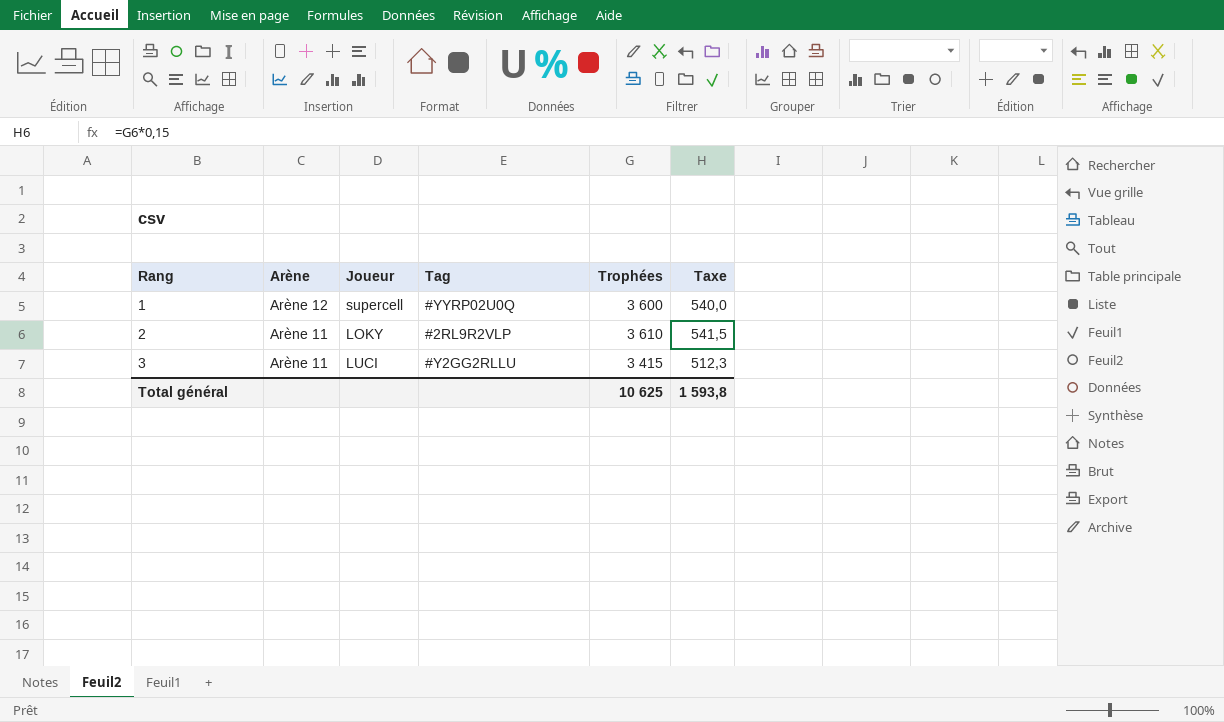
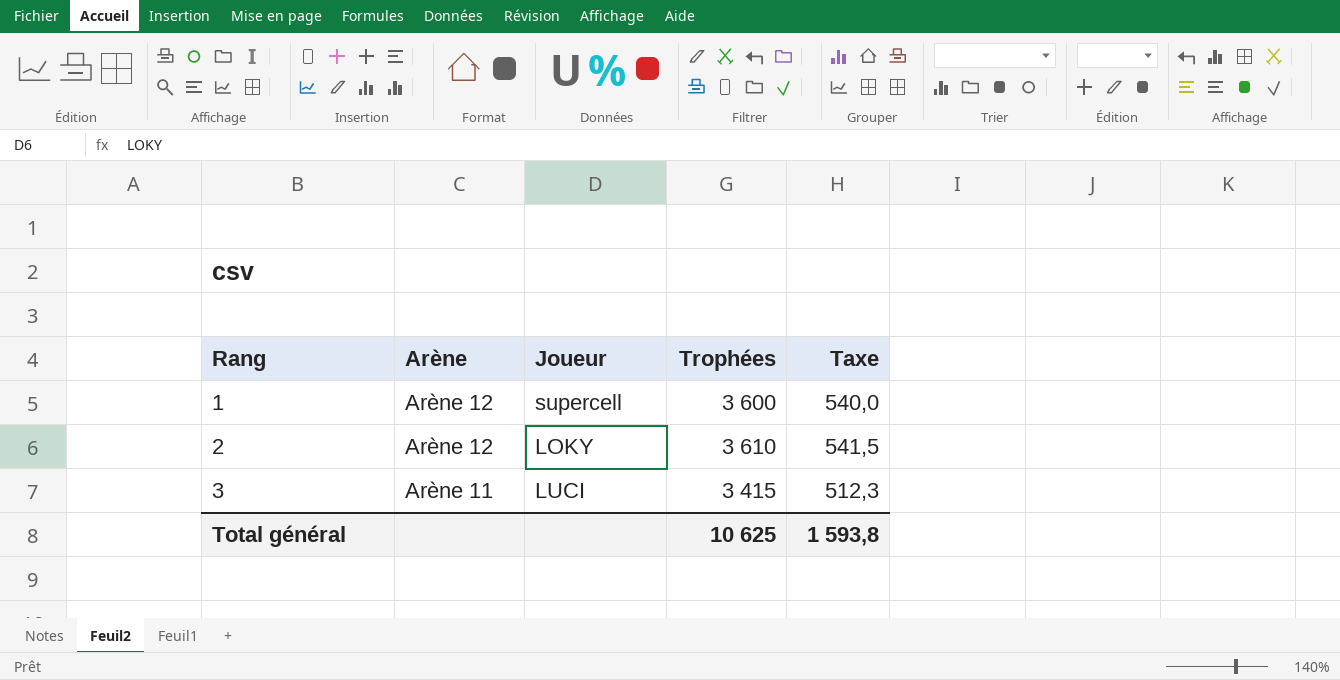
column Tag | position: 4 -> none
2 | Arène: Arène 11 -> Arène 12

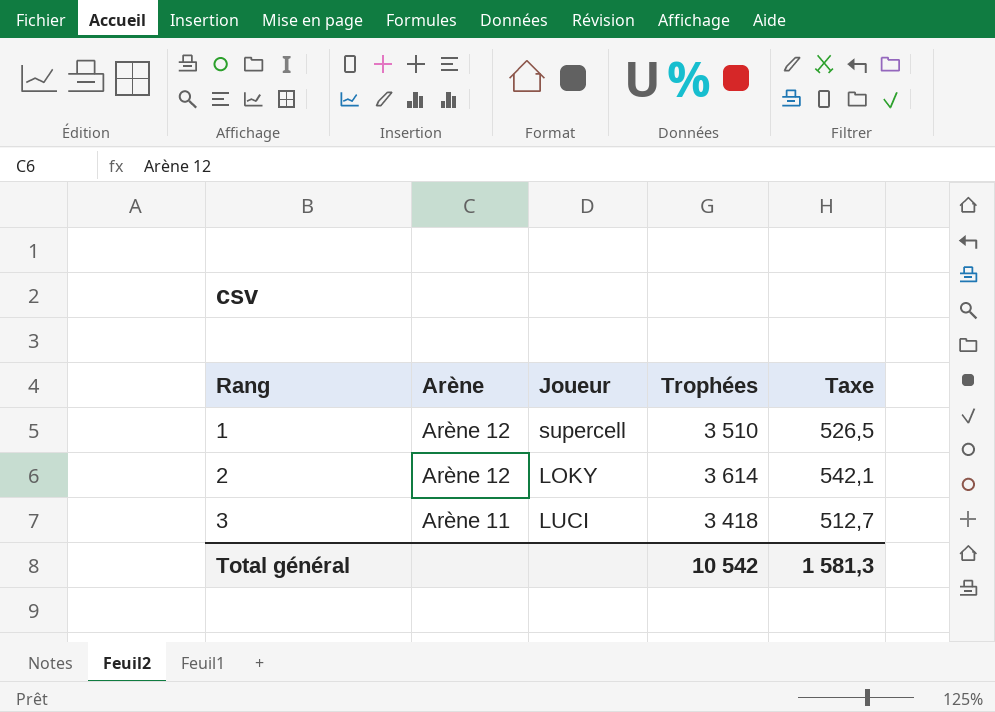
1 | Trophées: 3 600 -> 3 510
1 | Taxe: 540,0 -> 526,5
2 | Trophées: 3 610 -> 3 614
2 | Taxe: 541,5 -> 542,1
3 | Trophées: 3 415 -> 3 418
3 | Taxe: 512,3 -> 512,7
Total général | Trophées: 10 625 -> 10 542
Total général | Taxe: 1 593,8 -> 1 581,3

